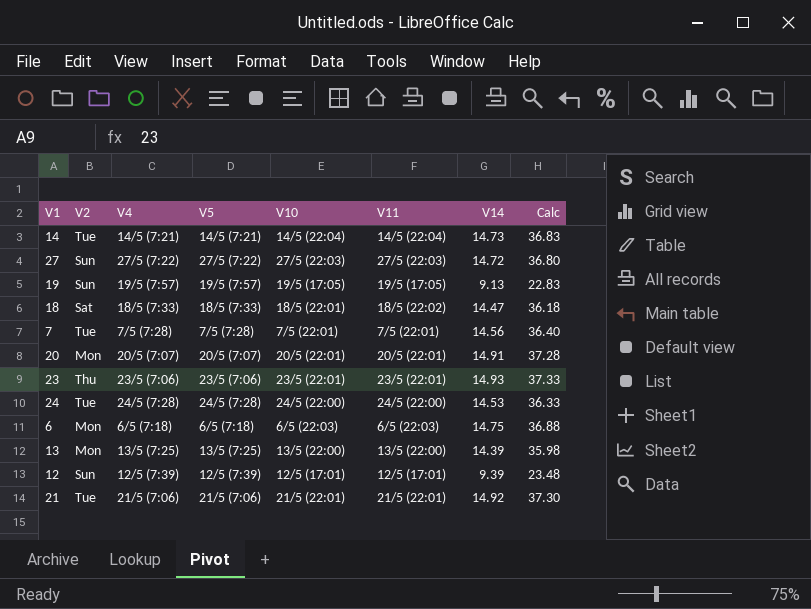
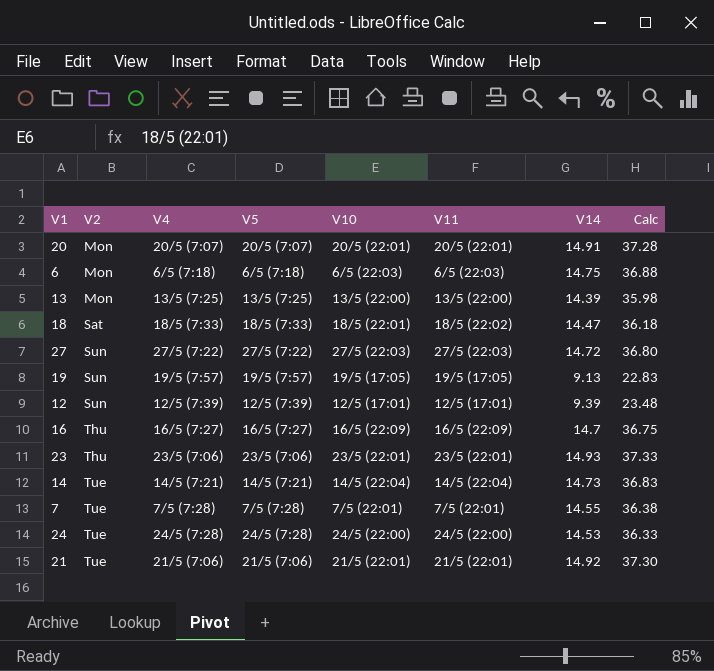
row order: none -> V2 ascending
row 16: none -> Thu | 16/5 (7:27) | 16/5 (7:27) | 16/5 (22:09) | 16/5 (22:09) | 14.7 | 36.75
7 | V14: 14.56 -> 14.55
7 | Calc: 36.40 -> 36.38

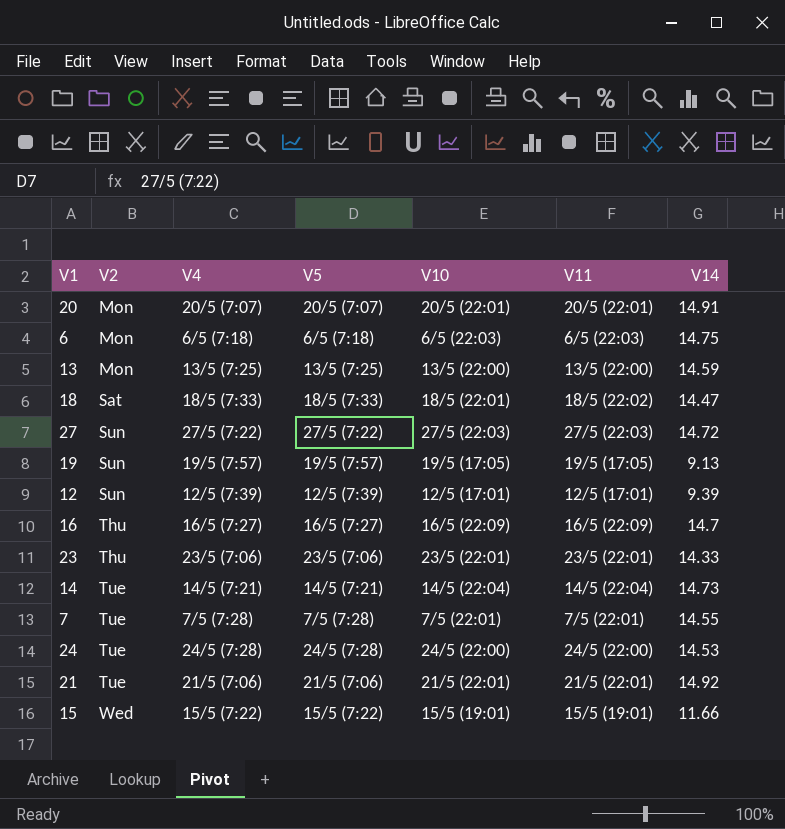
column Calc | formula: [V14] * 2.5 -> none
13 | V14: 14.39 -> 14.59
23 | V14: 14.93 -> 14.33
row 15: none -> Wed | 15/5 (7:22) | 15/5 (7:22) | 15/5 (19:01) | 15/5 (19:01) | 11.66

